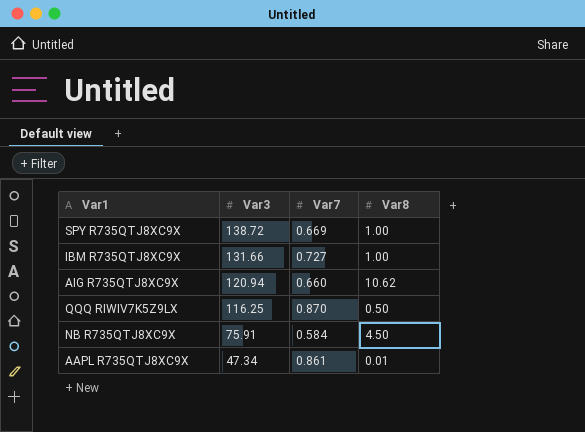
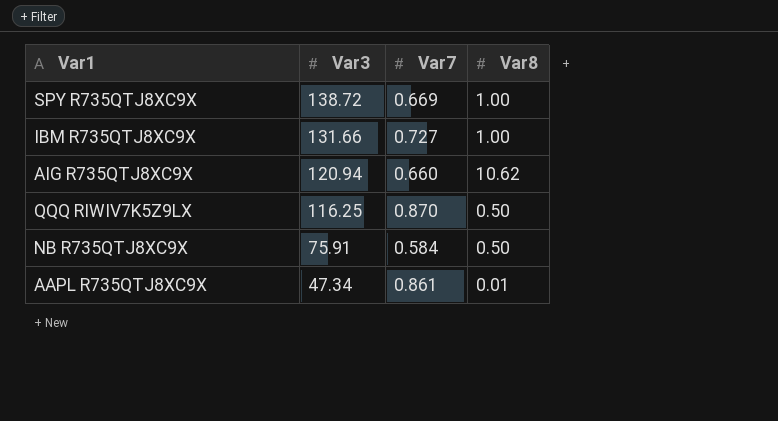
NB R735QTJ8XC9X | Var8: 4.50 -> 0.50

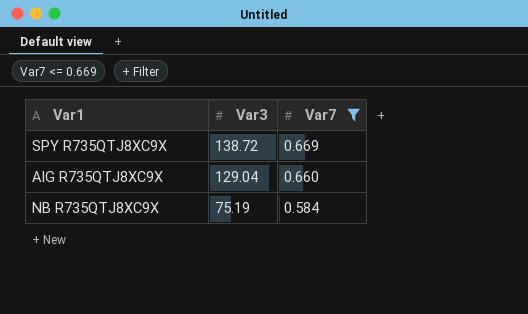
filter: none -> Var7 <= 0.669
column Var8 | position: 4 -> none
AIG R735QTJ8XC9X | Var3: 120.94 -> 129.04
NB R735QTJ8XC9X | Var3: 75.91 -> 75.19

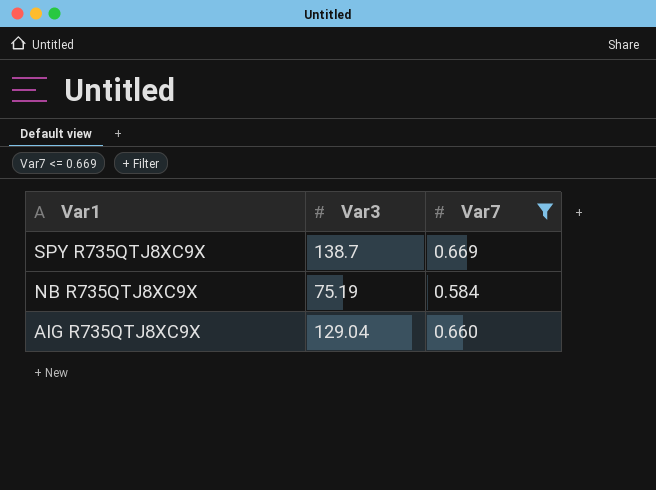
row order: Var3 descending -> Var1 descending
SPY R735QTJ8XC9X | Var3: 138.72 -> 138.7

